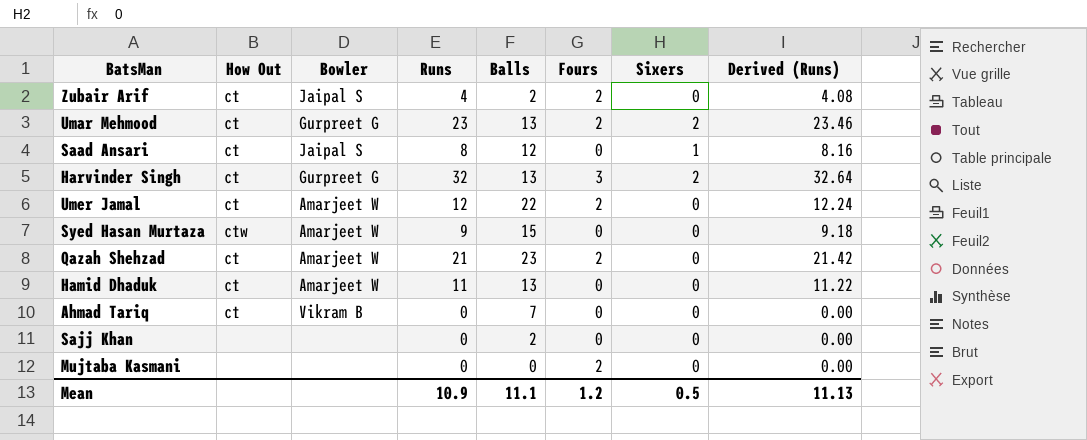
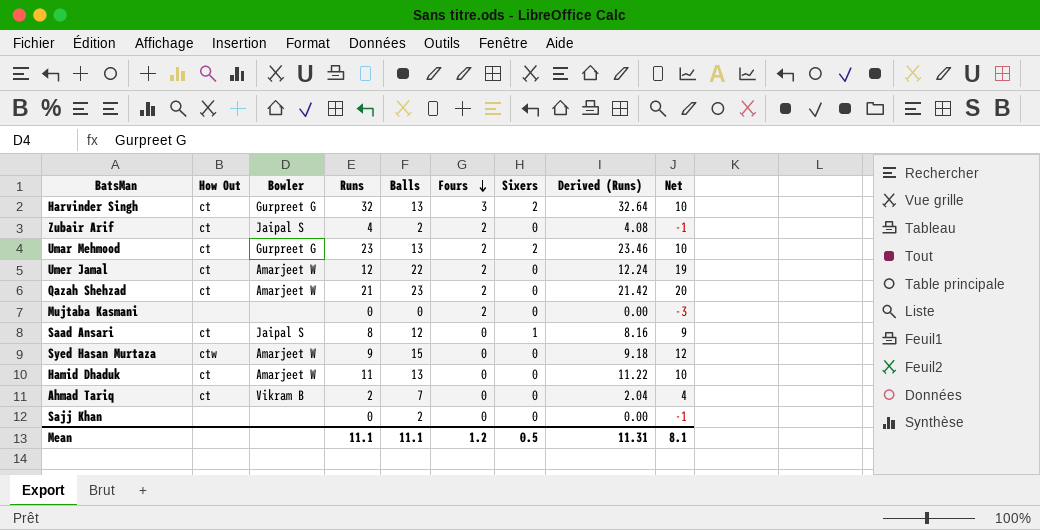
row order: none -> Fours descending
column Net | formula: none -> [Balls] - 3
Ahmad Tariq | Runs: 0 -> 2
Ahmad Tariq | Derived (Runs): 0.00 -> 2.04
Mean | Runs: 10.9 -> 11.1
Mean | Derived (Runs): 11.13 -> 11.31

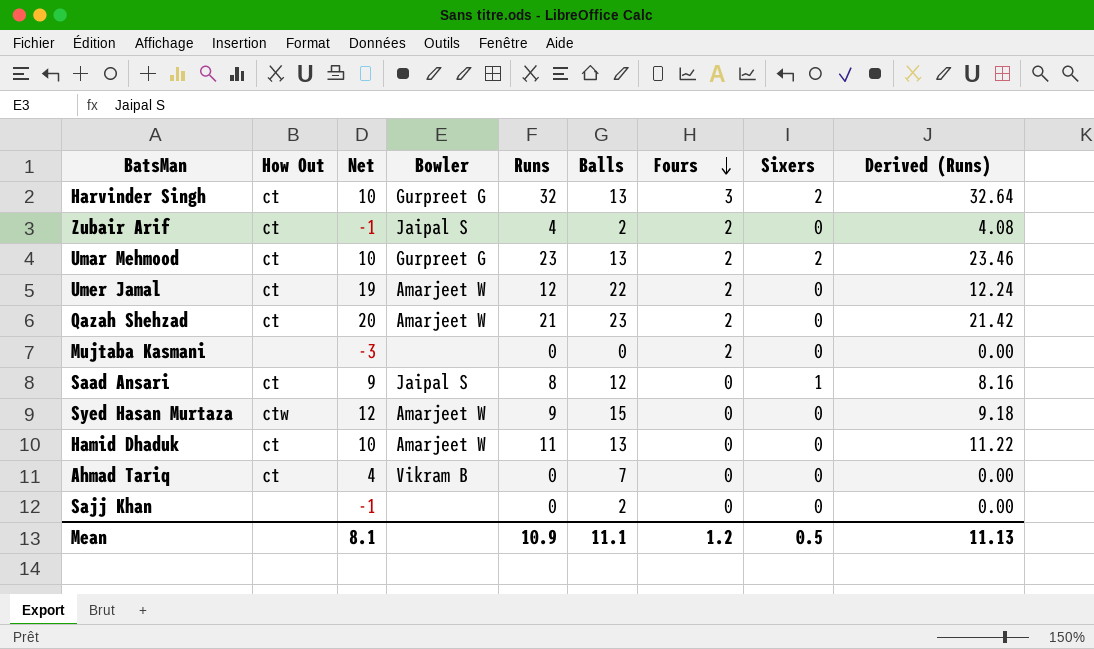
column Net | position: 9 -> 3
Ahmad Tariq | Runs: 2 -> 0
Ahmad Tariq | Derived (Runs): 2.04 -> 0.00
Mean | Runs: 11.1 -> 10.9
Mean | Derived (Runs): 11.31 -> 11.13

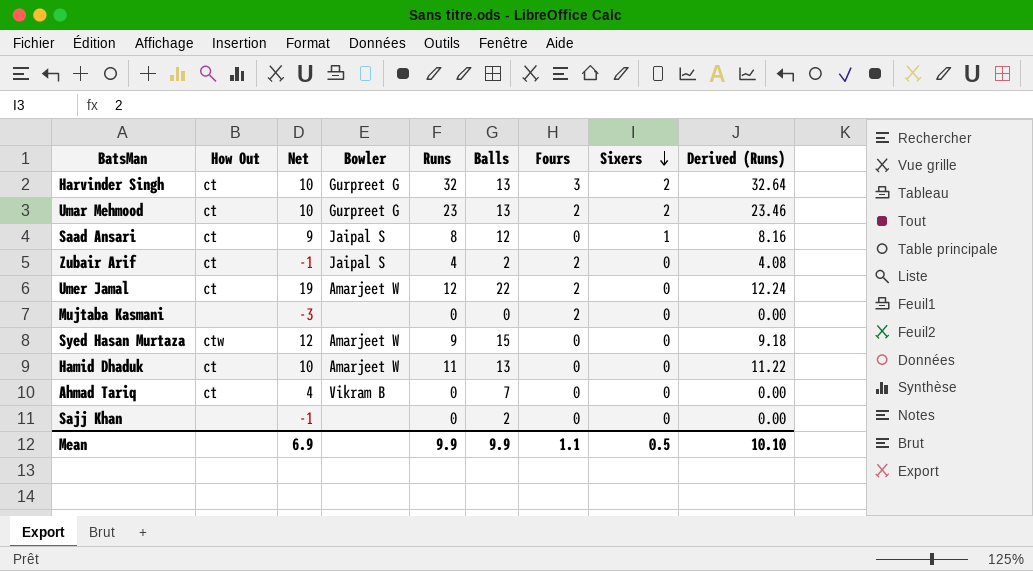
row order: Fours descending -> Sixers descending
row Qazah Shehzad: ct | 20 | Amarjeet W | 21 | 23 | 2 | 0 | 21.42 -> none
Mean | Net: 8.1 -> 6.9
Mean | Runs: 10.9 -> 9.9
Mean | Balls: 11.1 -> 9.9
Mean | Fours: 1.2 -> 1.1
Mean | Derived (Runs): 11.13 -> 10.10

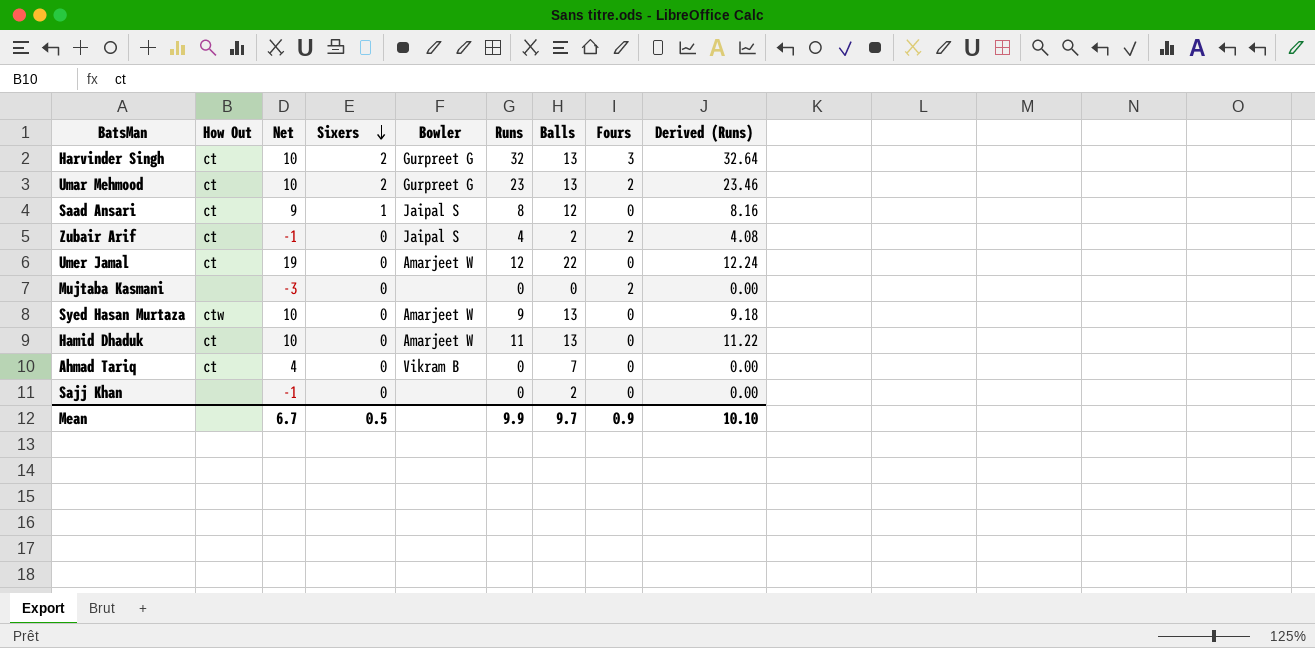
column Sixers | position: 8 -> 4
Umer Jamal | Fours: 2 -> 0
Syed Hasan Murtaza | Net: 12 -> 10
Syed Hasan Murtaza | Balls: 15 -> 13
Mean | Net: 6.9 -> 6.7
Mean | Balls: 9.9 -> 9.7
Mean | Fours: 1.1 -> 0.9

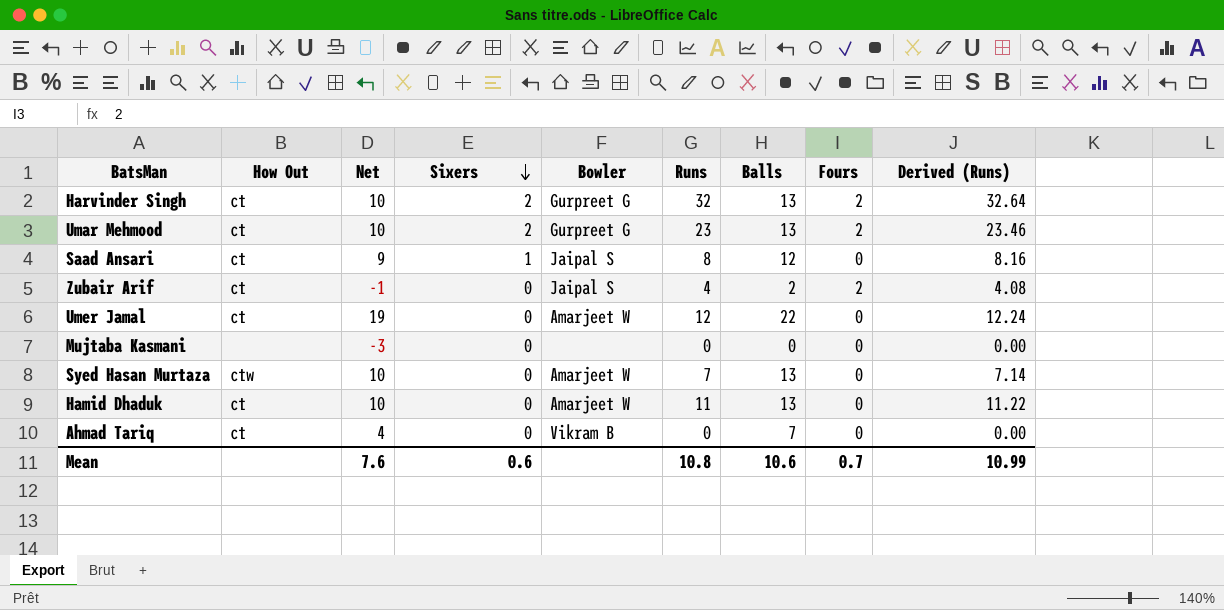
row Sajj Khan: none | -1 | 0 | none | 0 | 2 | 0 | 0.00 -> none
Harvinder Singh | Fours: 3 -> 2
Mujtaba Kasmani | Fours: 2 -> 0
Syed Hasan Murtaza | Runs: 9 -> 7
Syed Hasan Murtaza | Derived (Runs): 9.18 -> 7.14
Mean | Net: 6.7 -> 7.6
Mean | Sixers: 0.5 -> 0.6
Mean | Runs: 9.9 -> 10.8
Mean | Balls: 9.7 -> 10.6
Mean | Fours: 0.9 -> 0.7
Mean | Derived (Runs): 10.10 -> 10.99

